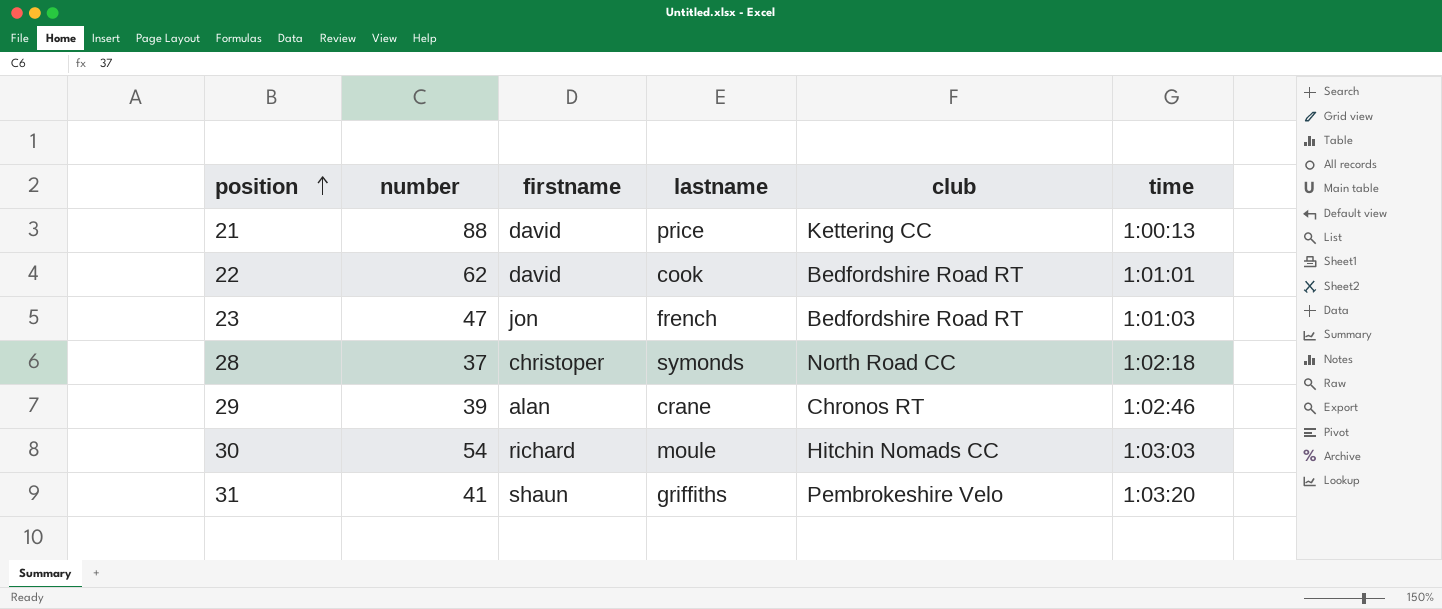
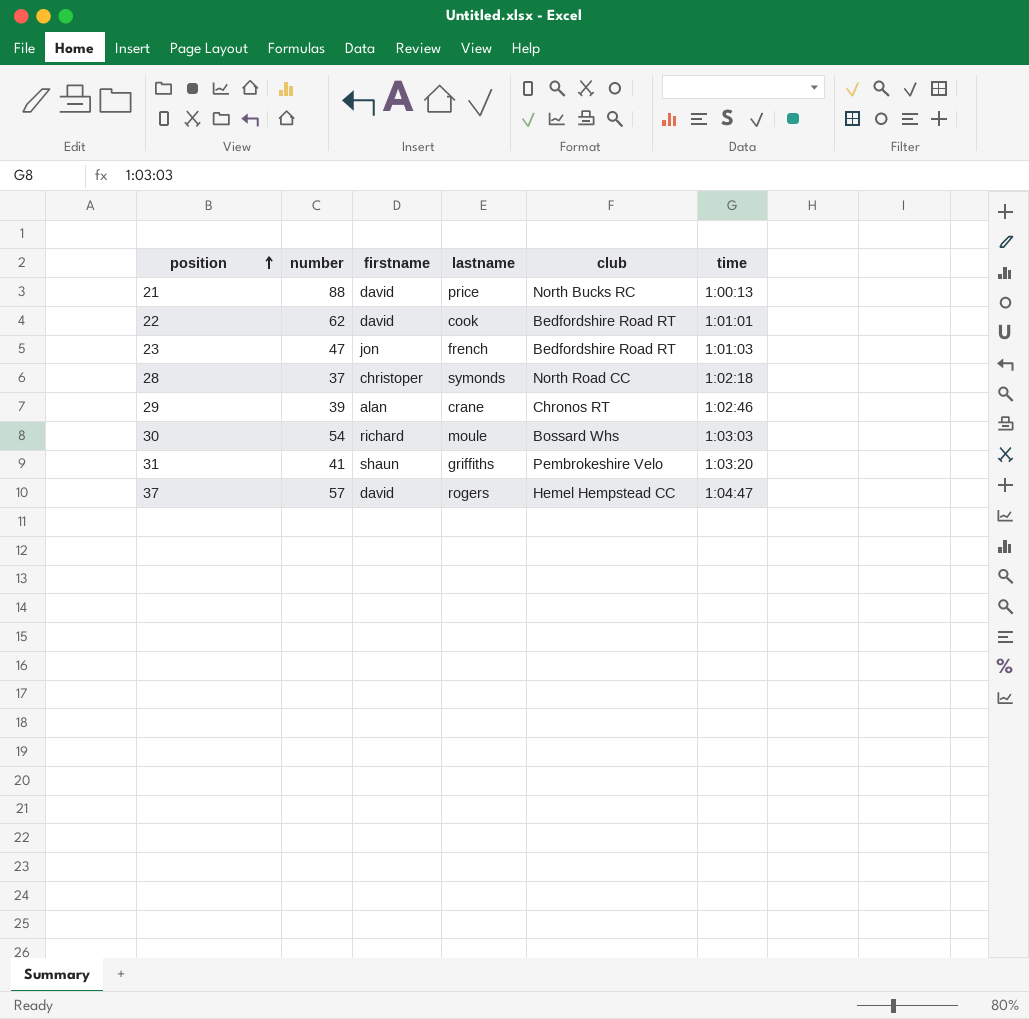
21 | club: Kettering CC -> North Bucks RC
30 | club: Hitchin Nomads CC -> Bossard Whs
row 37: none -> 57 | david | rogers | Hemel Hempstead CC | 1:04:47

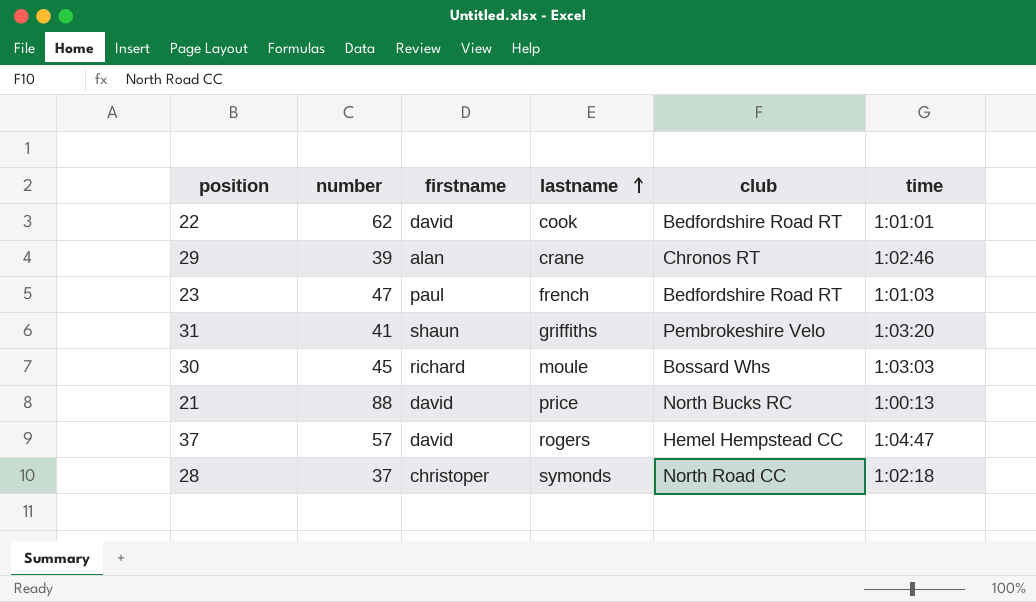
row order: position ascending -> lastname ascending
23 | firstname: jon -> paul
30 | number: 54 -> 45

